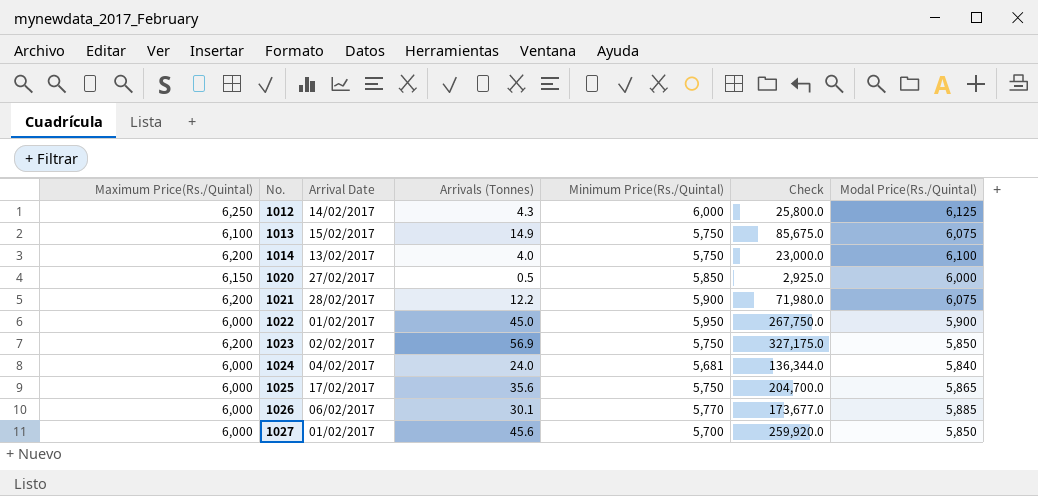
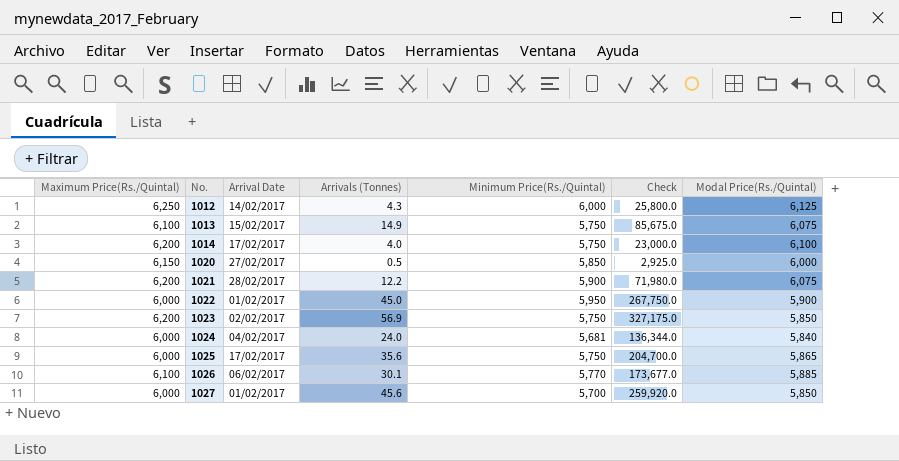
1014 | Arrival Date: 13/02/2017 -> 17/02/2017
1026 | Maximum Price(Rs./Quintal): 6,000 -> 6,100

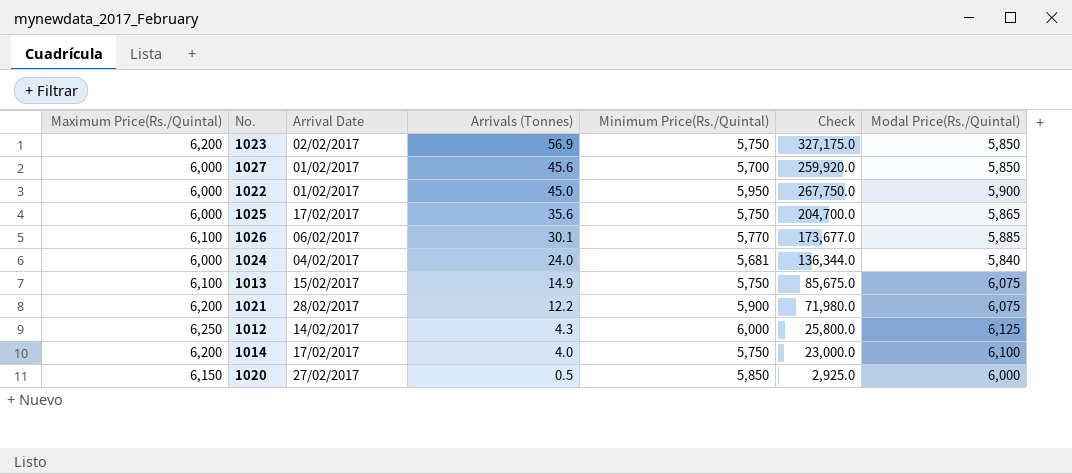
row order: No. ascending -> Arrivals (Tonnes) descending

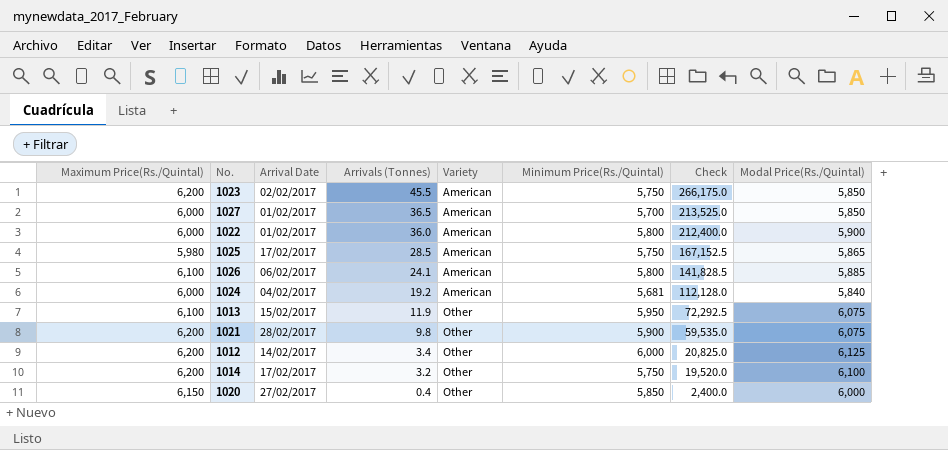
column Variety | position: none -> 5
column Check | formula: [Arrivals (Tonnes)] * [Minimum Price(Rs./Quintal)] -> [Arrivals (Tonnes)] * [Modal Price(Rs./Quintal)]
1023 | Arrivals (Tonnes): 56.9 -> 45.5
1027 | Arrivals (Tonnes): 45.6 -> 36.5
1022 | Arrivals (Tonnes): 45.0 -> 36.0
1022 | Minimum Price(Rs./Quintal): 5,950 -> 5,800
1025 | Maximum Price(Rs./Quintal): 6,000 -> 5,980
1025 | Arrivals (Tonnes): 35.6 -> 28.5
1026 | Arrivals (Tonnes): 30.1 -> 24.1
1026 | Minimum Price(Rs./Quintal): 5,770 -> 5,800
1024 | Arrivals (Tonnes): 24.0 -> 19.2
1013 | Arrivals (Tonnes): 14.9 -> 11.9
1013 | Minimum Price(Rs./Quintal): 5,750 -> 5,950
1021 | Arrivals (Tonnes): 12.2 -> 9.8
1012 | Maximum Price(Rs./Quintal): 6,250 -> 6,200
1012 | Arrivals (Tonnes): 4.3 -> 3.4
1014 | Arrivals (Tonnes): 4.0 -> 3.2
1020 | Arrivals (Tonnes): 0.5 -> 0.4

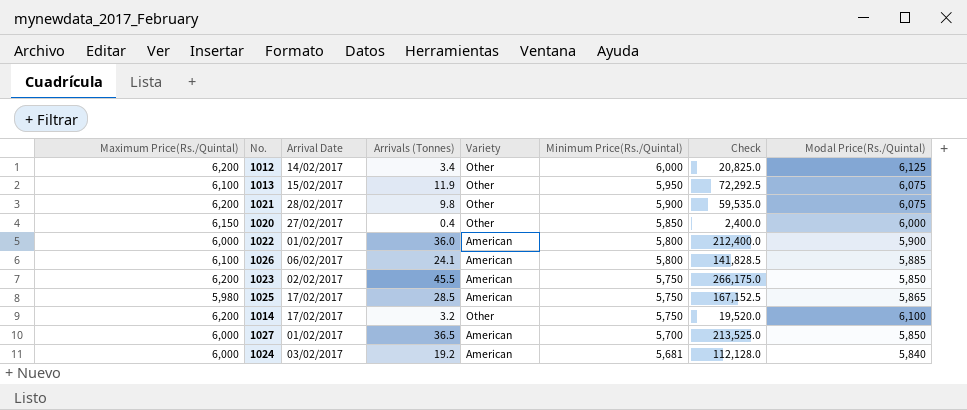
row order: Arrivals (Tonnes) descending -> Minimum Price(Rs./Quintal) descending
1024 | Arrival Date: 04/02/2017 -> 03/02/2017

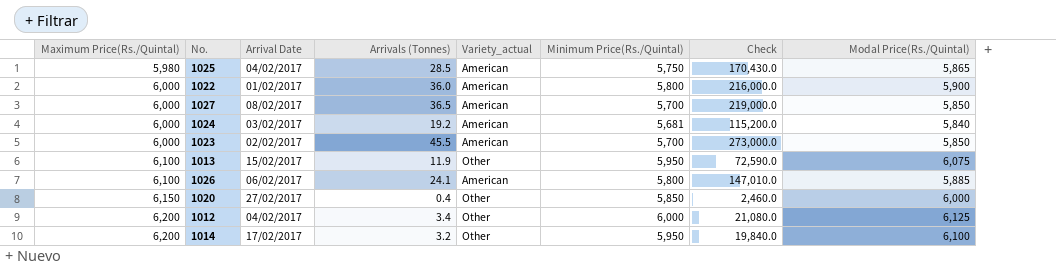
row order: Minimum Price(Rs./Quintal) descending -> Maximum Price(Rs./Quintal) ascending
column name: Variety -> Variety_actual
column Check | formula: [Arrivals (Tonnes)] * [Modal Price(Rs./Quintal)] -> [Maximum Price(Rs./Quintal)] * [Arrivals (Tonnes)]
row 1021: 6,200 | 28/02/2017 | 9.8 | Other | 5,900 | 59,535.0 | 6,075 -> none
1025 | Arrival Date: 17/02/2017 -> 04/02/2017
1027 | Arrival Date: 01/02/2017 -> 08/02/2017
1023 | Maximum Price(Rs./Quintal): 6,200 -> 6,000
1023 | Minimum Price(Rs./Quintal): 5,750 -> 5,700
1012 | Arrival Date: 14/02/2017 -> 04/02/2017
1014 | Minimum Price(Rs./Quintal): 5,750 -> 5,950

